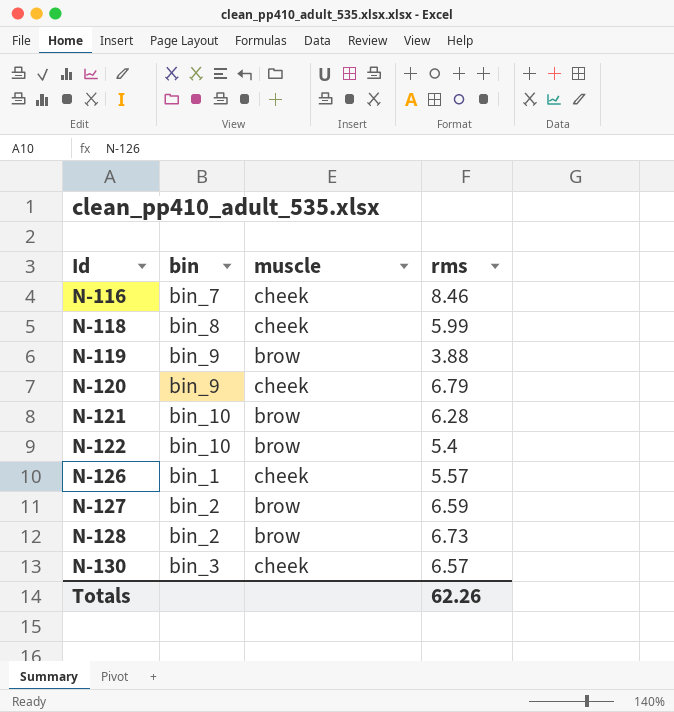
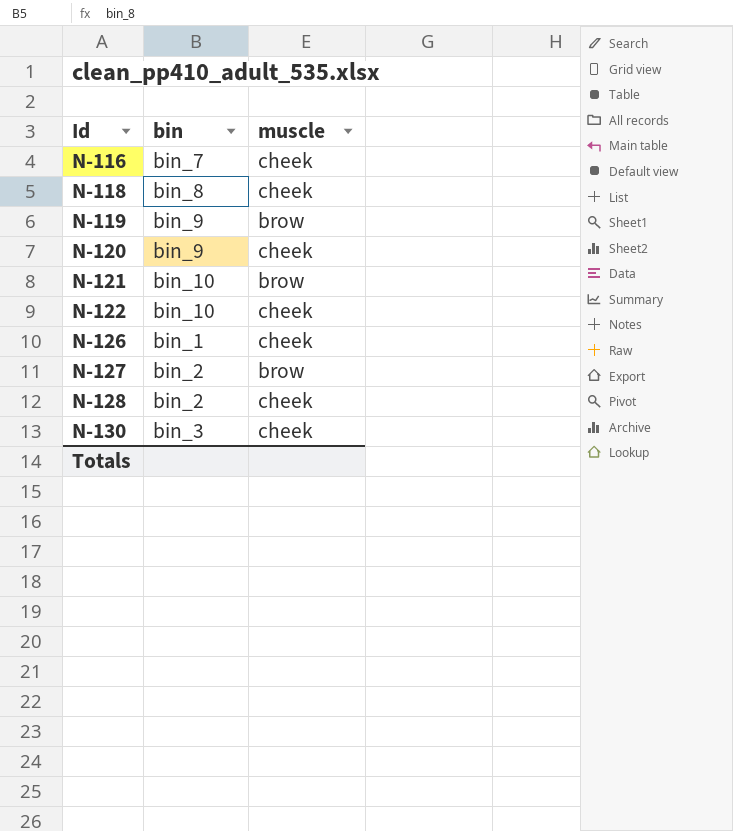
column rms | position: 4 -> none
N-122 | muscle: brow -> cheek
N-128 | muscle: brow -> cheek

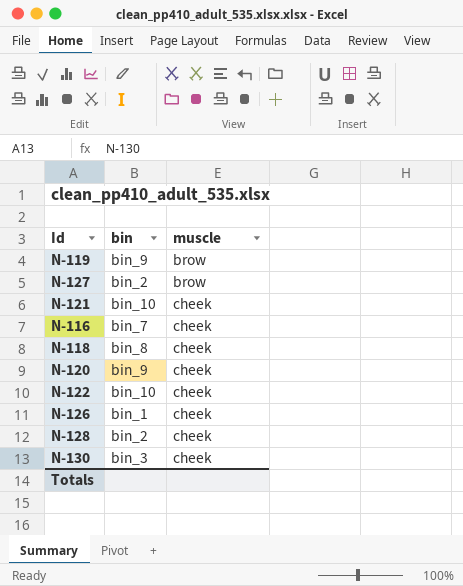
row order: Id ascending -> muscle ascending
N-121 | muscle: brow -> cheek

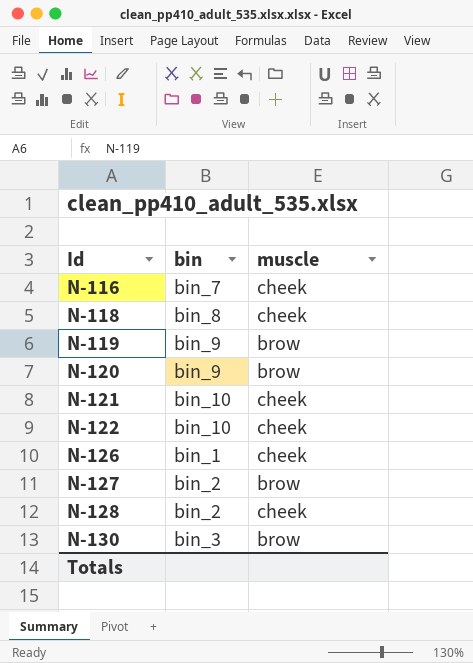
row order: muscle ascending -> Id ascending
N-120 | muscle: cheek -> brow
N-130 | muscle: cheek -> brow

